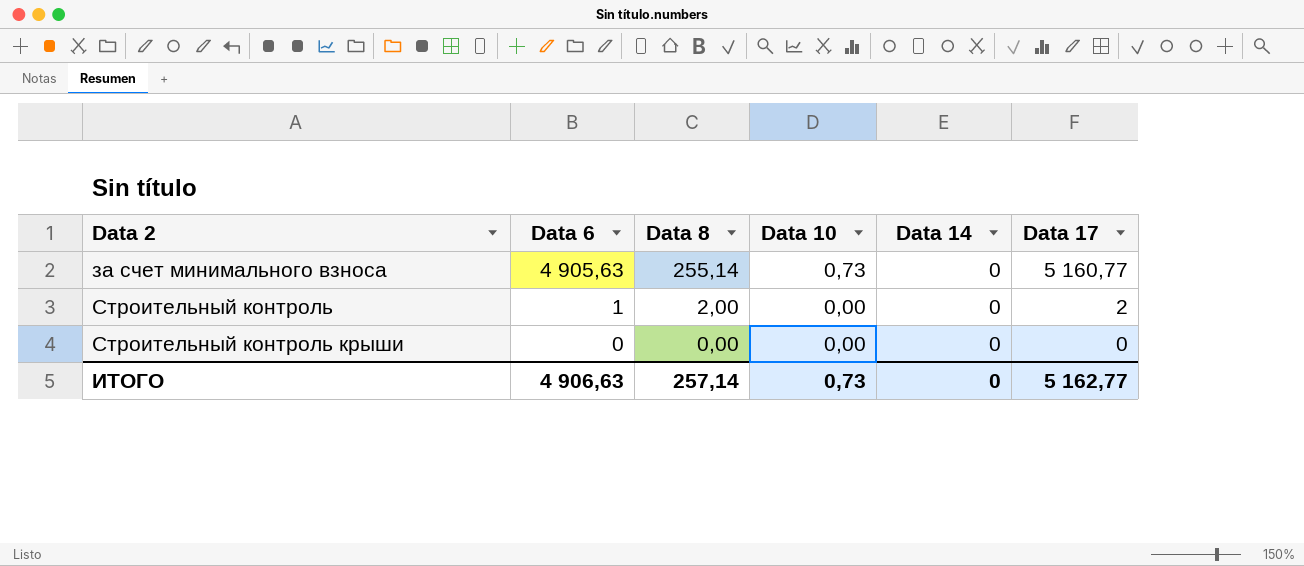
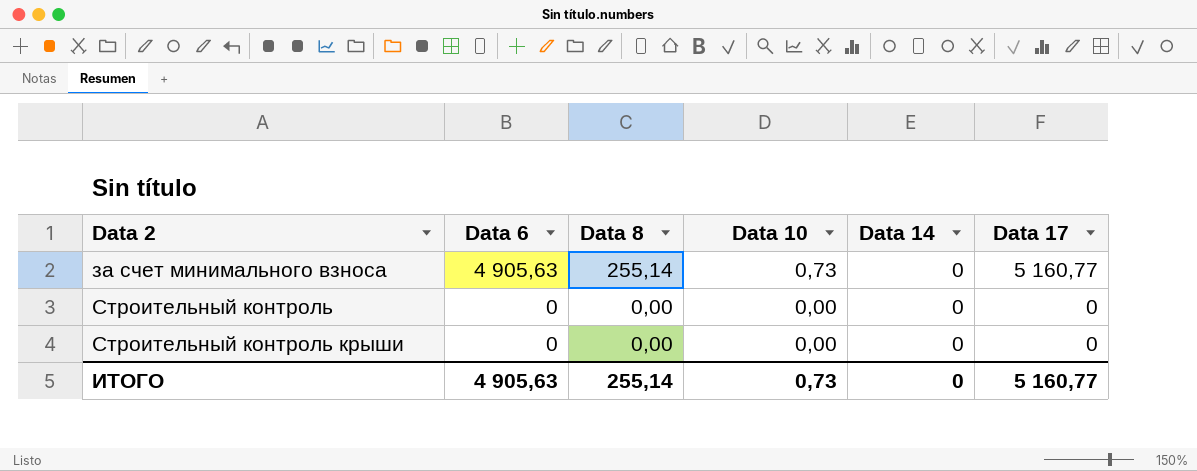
Строительный контроль | Data 6: 1 -> 0
Строительный контроль | Data 8: 2,00 -> 0,00
Строительный контроль | Data 17: 2 -> 0
ИТОГО | Data 6: 4 906,63 -> 4 905,63
ИТОГО | Data 8: 257,14 -> 255,14
ИТОГО | Data 17: 5 162,77 -> 5 160,77

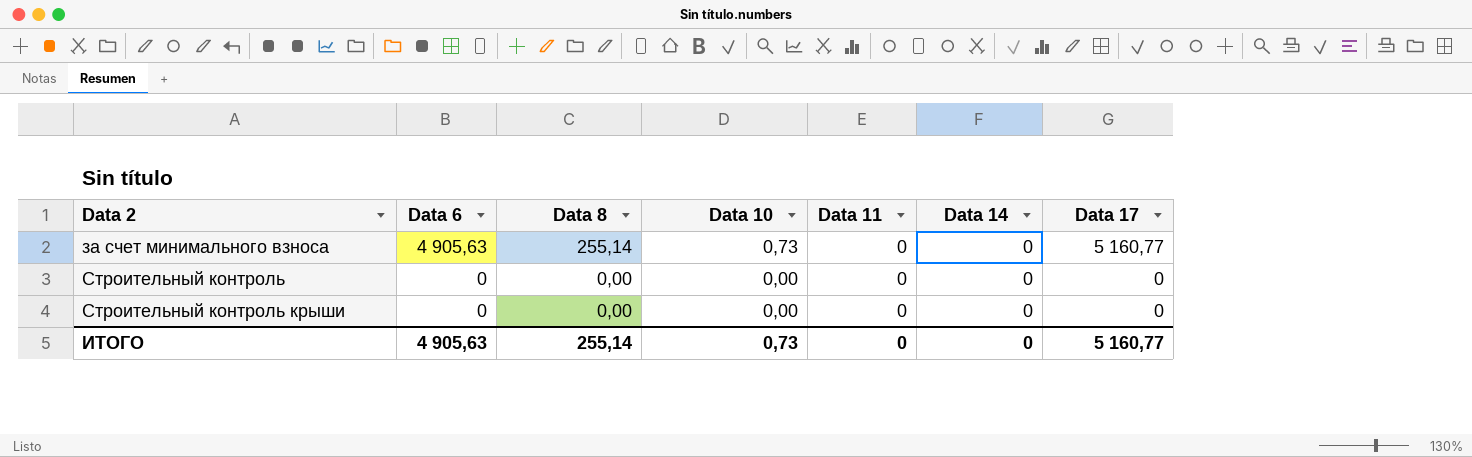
column Data 11 | position: none -> 5

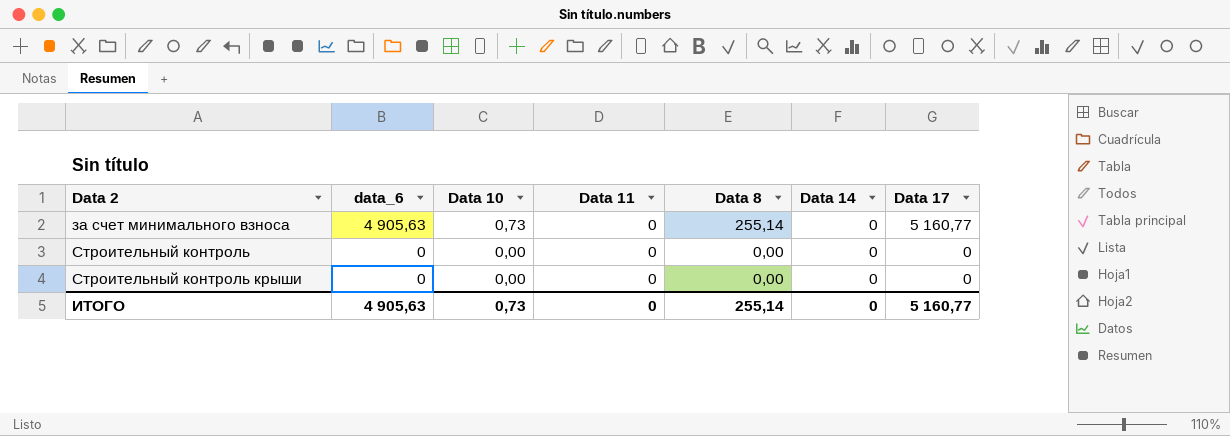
column name: Data 6 -> data_6
column Data 8 | position: 3 -> 5

